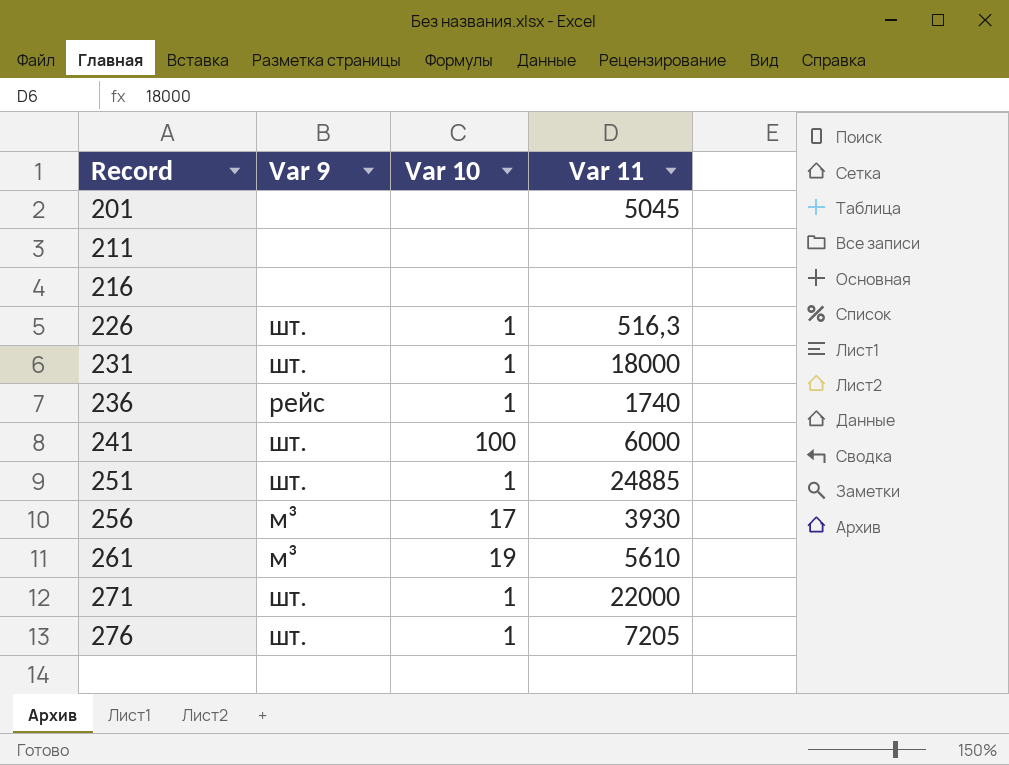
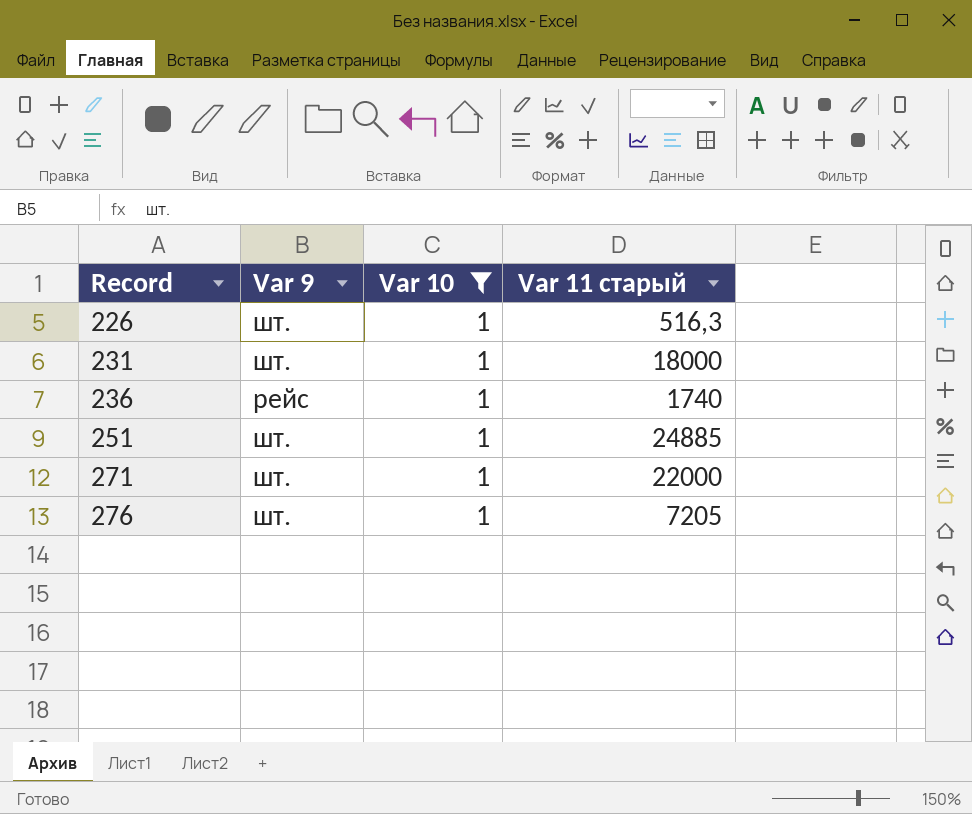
filter: none -> Var 10 = 1
column name: Var 11 -> Var 11 старый

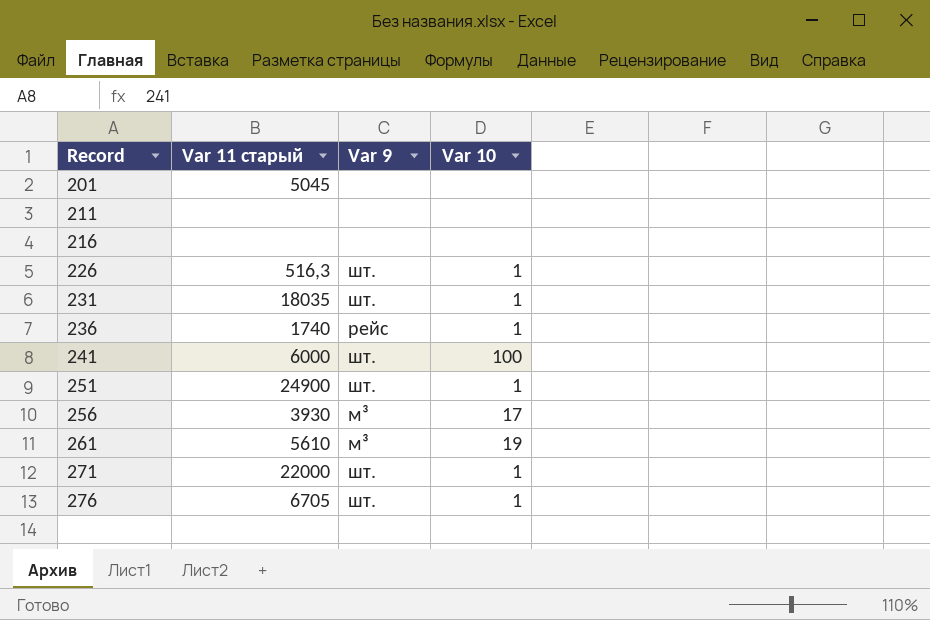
filter: Var 10 = 1 -> none
column Var 11 старый | position: 4 -> 2
231 | Var 11 старый: 18000 -> 18035
251 | Var 11 старый: 24885 -> 24900
276 | Var 11 старый: 7205 -> 6705

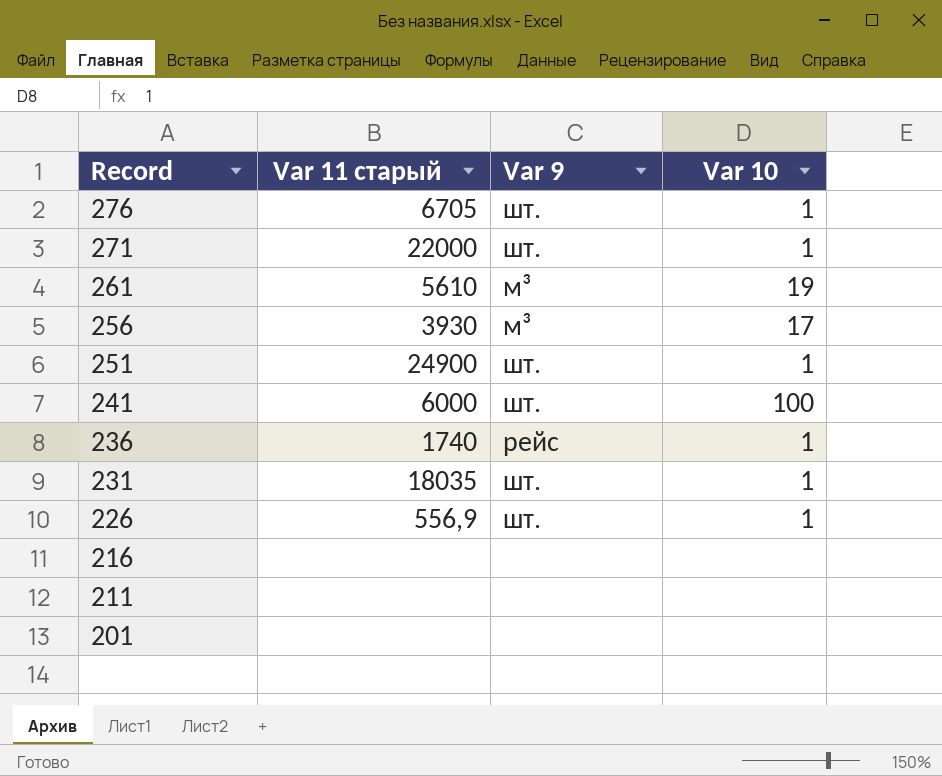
row order: Record ascending -> Record descending
226 | Var 11 старый: 516,3 -> 556,9
201 | Var 11 старый: 5045 -> none

